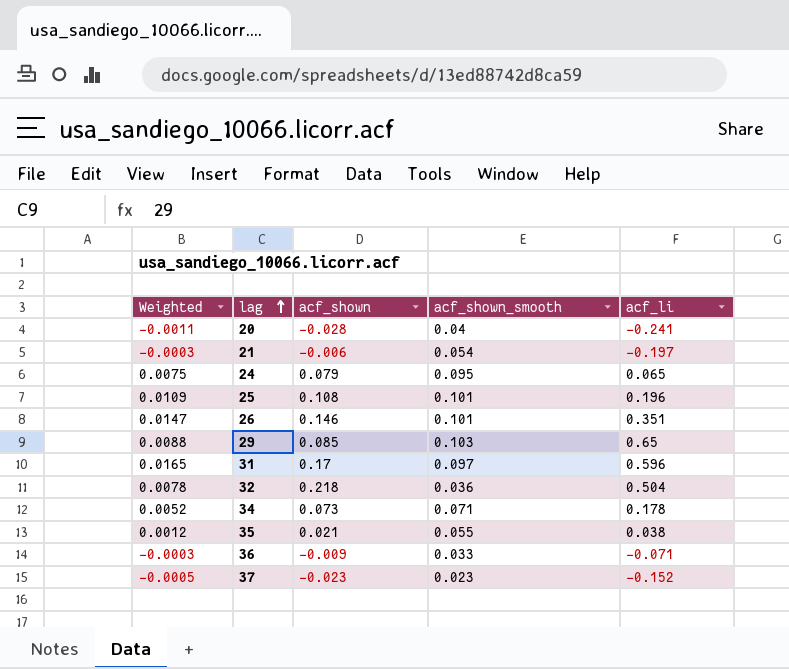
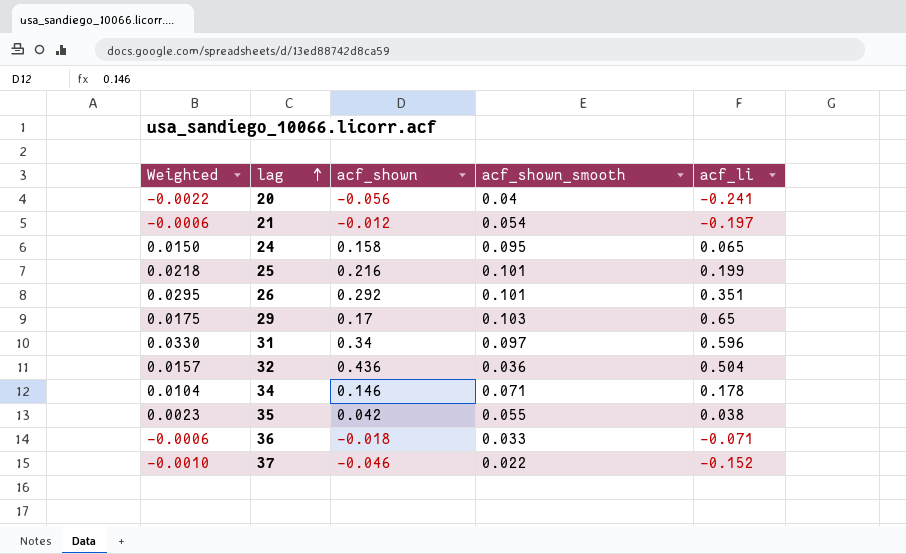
20 | Weighted: -0.0011 -> -0.0022
20 | acf_shown: -0.028 -> -0.056
21 | Weighted: -0.0003 -> -0.0006
21 | acf_shown: -0.006 -> -0.012
24 | Weighted: 0.0075 -> 0.0150
24 | acf_shown: 0.079 -> 0.158
25 | Weighted: 0.0109 -> 0.0218
25 | acf_shown: 0.108 -> 0.216
25 | acf_li: 0.196 -> 0.199
26 | Weighted: 0.0147 -> 0.0295
26 | acf_shown: 0.146 -> 0.292
29 | Weighted: 0.0088 -> 0.0175
29 | acf_shown: 0.085 -> 0.17
31 | Weighted: 0.0165 -> 0.0330
31 | acf_shown: 0.17 -> 0.34
32 | Weighted: 0.0078 -> 0.0157
32 | acf_shown: 0.218 -> 0.436
34 | Weighted: 0.0052 -> 0.0104
34 | acf_shown: 0.073 -> 0.146
35 | Weighted: 0.0012 -> 0.0023
35 | acf_shown: 0.021 -> 0.042
36 | Weighted: -0.0003 -> -0.0006
36 | acf_shown: -0.009 -> -0.018
37 | Weighted: -0.0005 -> -0.0010
37 | acf_shown: -0.023 -> -0.046
37 | acf_shown_smooth: 0.023 -> 0.022

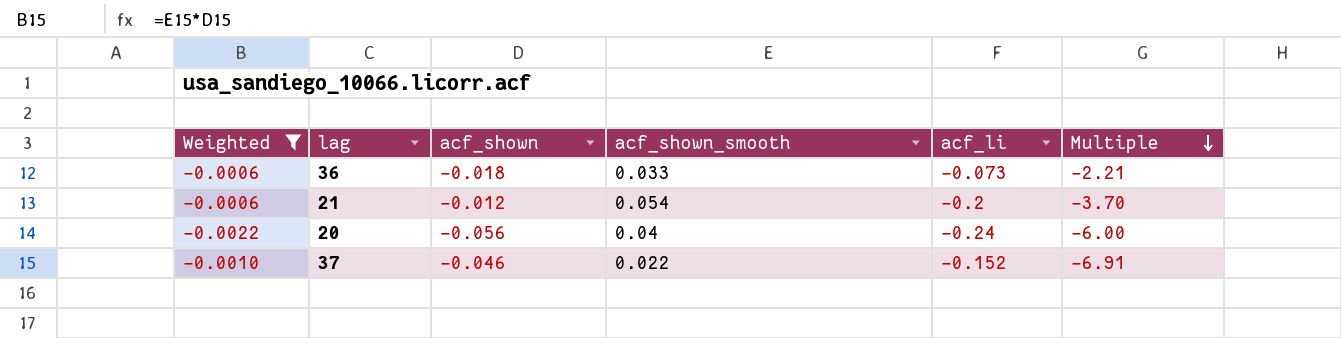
filter: none -> Weighted <= -0.0006
row order: lag ascending -> Multiple descending
column Multiple | formula: none -> [acf_li] / [acf_shown_smooth]
36 | acf_li: -0.071 -> -0.073
21 | acf_li: -0.197 -> -0.2
20 | acf_li: -0.241 -> -0.24

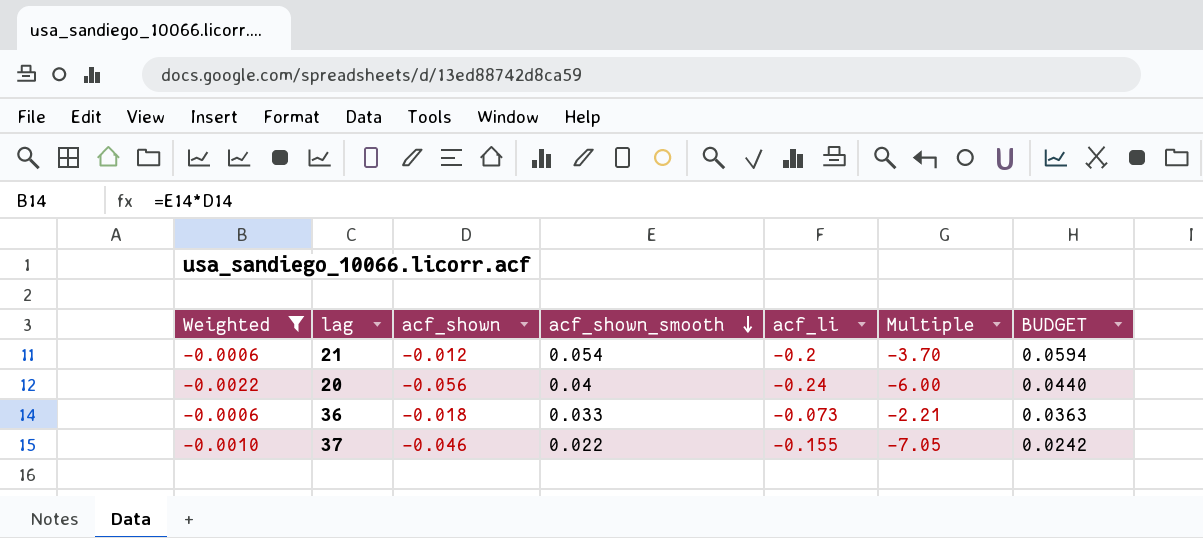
row order: Multiple descending -> acf_shown_smooth descending
column BUDGET | formula: none -> [acf_shown_smooth] * 1.1
37 | acf_li: -0.152 -> -0.155
37 | Multiple: -6.91 -> -7.05

